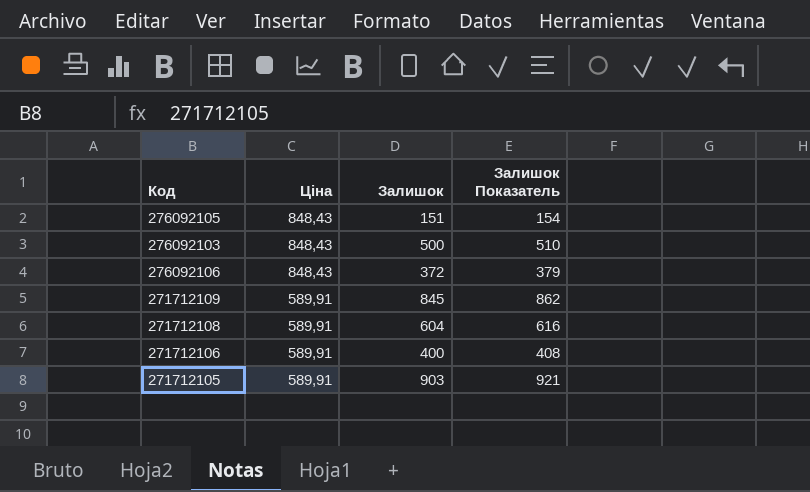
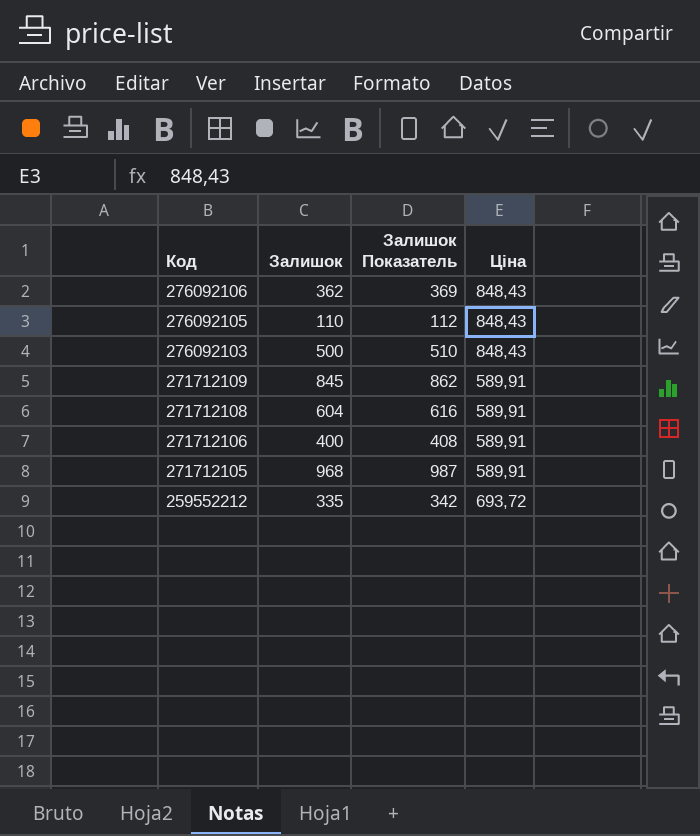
row order: Ціна descending -> Код descending
column Ціна | position: 2 -> 4
276092106 | Залишок: 372 -> 362
276092106 | Залишок Показатель: 379 -> 369
276092105 | Залишок: 151 -> 110
276092105 | Залишок Показатель: 154 -> 112
271712105 | Залишок: 903 -> 968
271712105 | Залишок Показатель: 921 -> 987
row 259552212: none -> 335 | 342 | 693,72

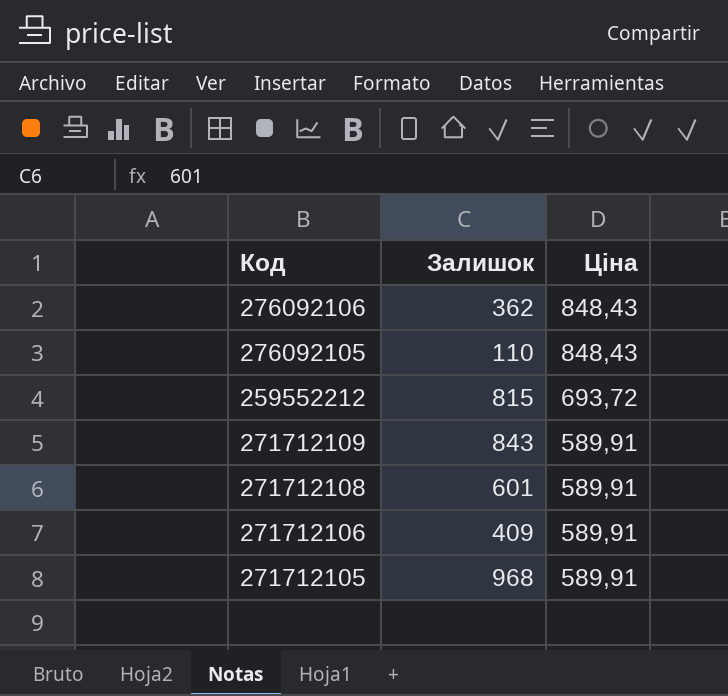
row order: Код descending -> Ціна descending
column Залишок Показатель | formula: [Залишок] * 1,02 -> none
row 276092103: 500 | 510 | 848,43 -> none
259552212 | Залишок: 335 -> 815
271712109 | Залишок: 845 -> 843
271712108 | Залишок: 604 -> 601
271712106 | Залишок: 400 -> 409

